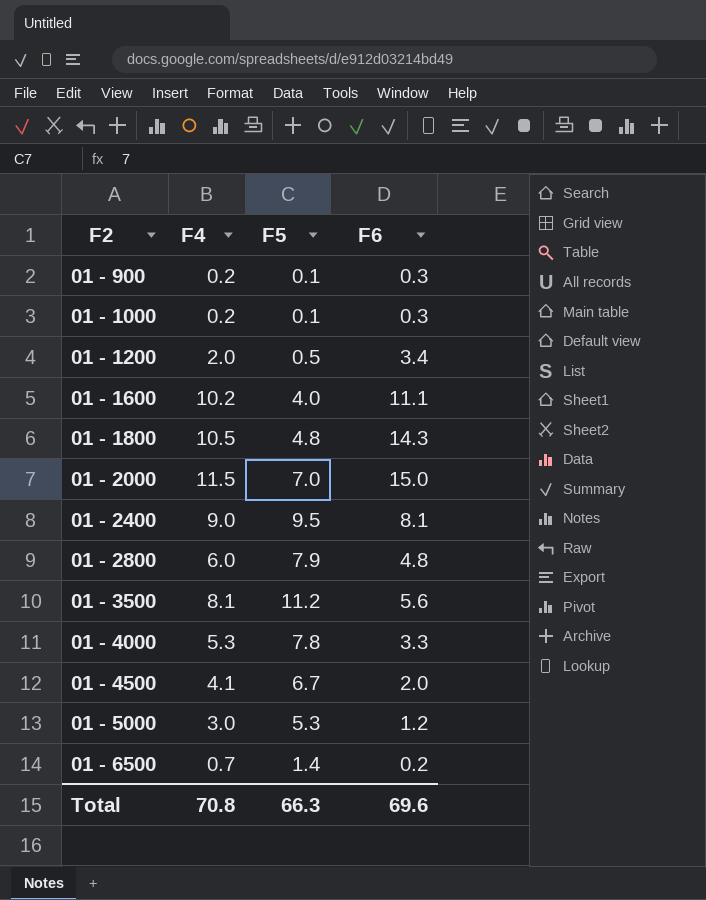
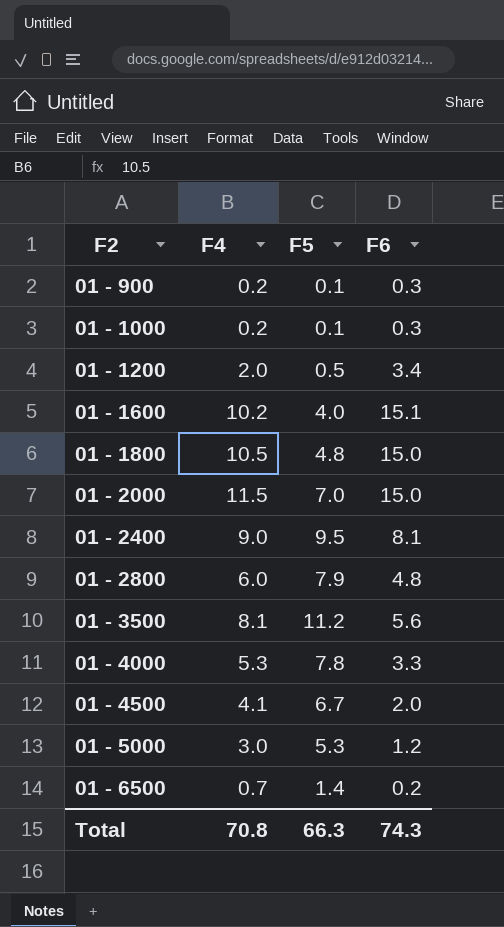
01 - 1600 | F6: 11.1 -> 15.1
01 - 1800 | F6: 14.3 -> 15.0
Total | F6: 69.6 -> 74.3

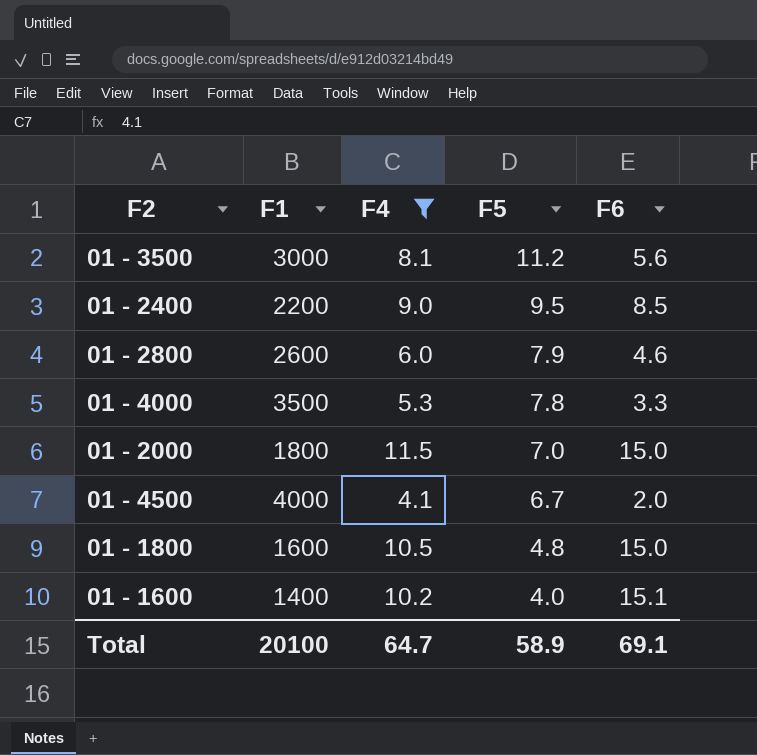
filter: none -> F4 >= 4.1
row order: F2 ascending -> F5 descending
column F1 | position: none -> 2
01 - 2400 | F6: 8.1 -> 8.5
01 - 2800 | F6: 4.8 -> 4.6
Total | F4: 70.8 -> 64.7
Total | F5: 66.3 -> 58.9
Total | F6: 74.3 -> 69.1

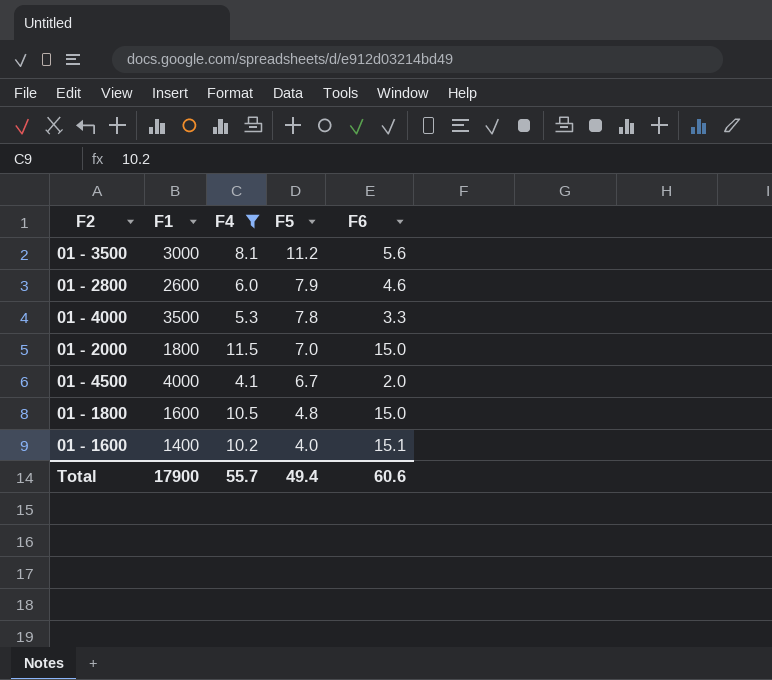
row 01 - 2400: 2200 | 9.0 | 9.5 | 8.5 -> none
Total | F1: 20100 -> 17900
Total | F4: 64.7 -> 55.7
Total | F5: 58.9 -> 49.4
Total | F6: 69.1 -> 60.6

